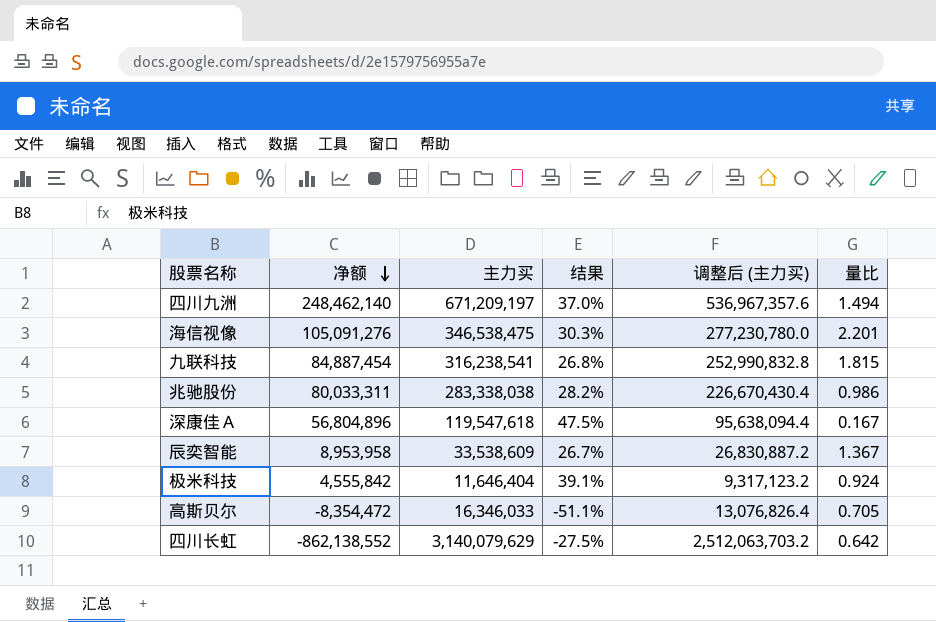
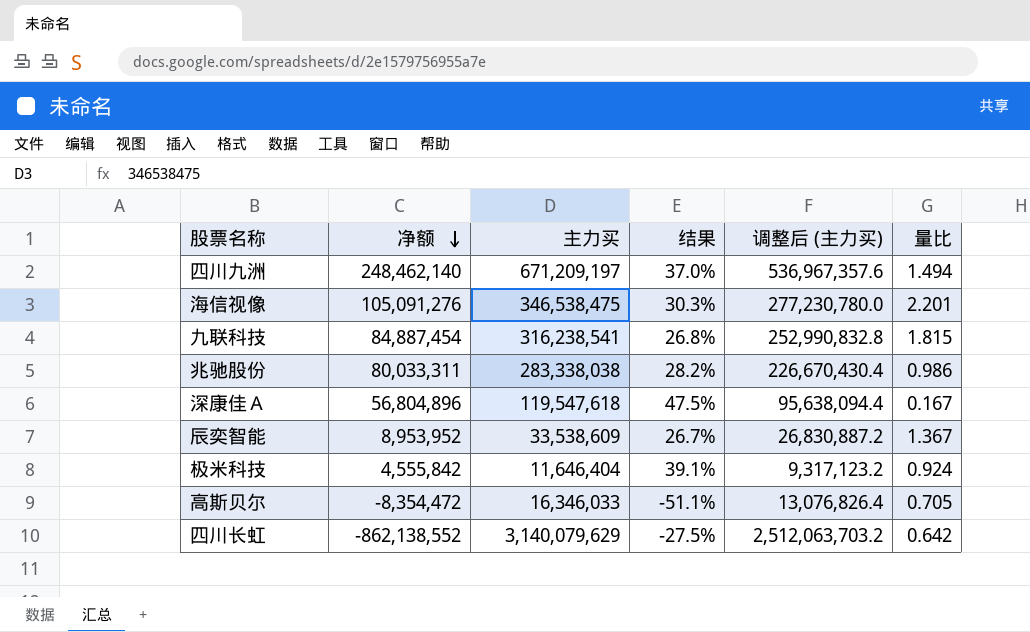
辰奕智能 | 净额: 8,953,958 -> 8,953,952

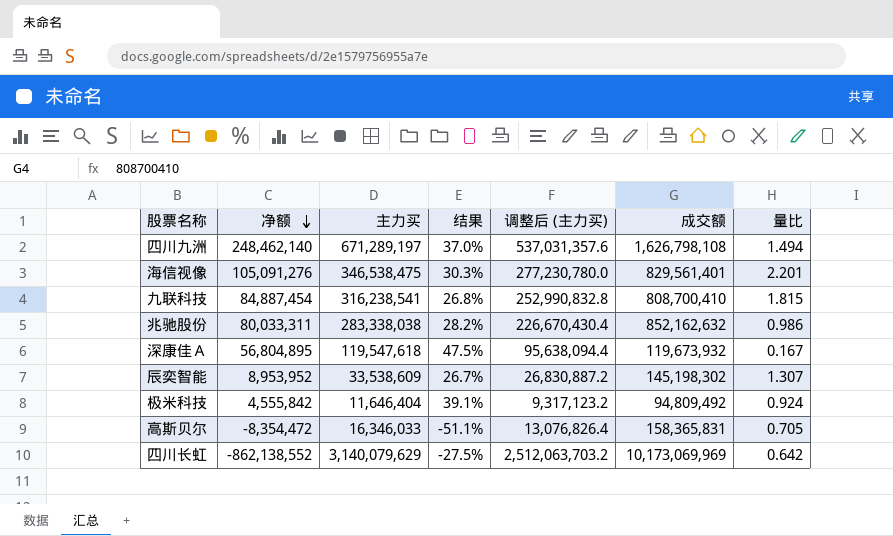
column 成交额 | position: none -> 6
四川九洲 | 主力买: 671,209,197 -> 671,289,197
四川九洲 | 调整后 (主力买): 536,967,357.6 -> 537,031,357.6
深康佳Ａ | 净额: 56,804,896 -> 56,804,895
辰奕智能 | 量比: 1.367 -> 1.307

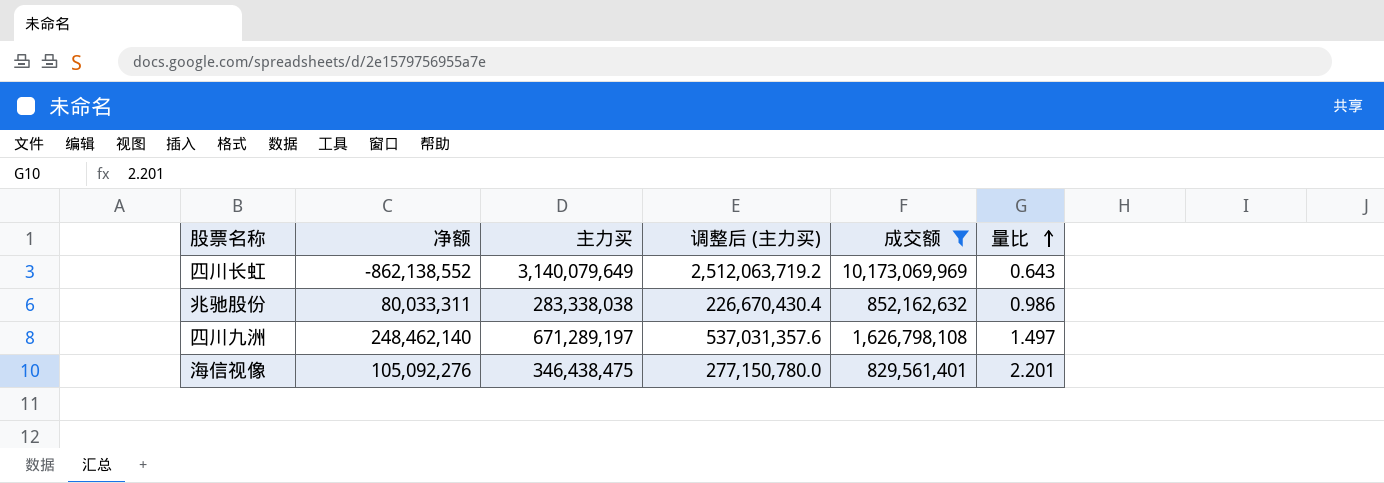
filter: none -> 成交额 >= 829,561,401
row order: 净额 descending -> 量比 ascending
column 结果 | formula: [净额] / [主力买] -> none
四川长虹 | 主力买: 3,140,079,629 -> 3,140,079,649
四川长虹 | 调整后 (主力买): 2,512,063,703.2 -> 2,512,063,719.2
四川长虹 | 量比: 0.642 -> 0.643
四川九洲 | 量比: 1.494 -> 1.497
海信视像 | 净额: 105,091,276 -> 105,092,276
海信视像 | 主力买: 346,538,475 -> 346,438,475
海信视像 | 调整后 (主力买): 277,230,780.0 -> 277,150,780.0

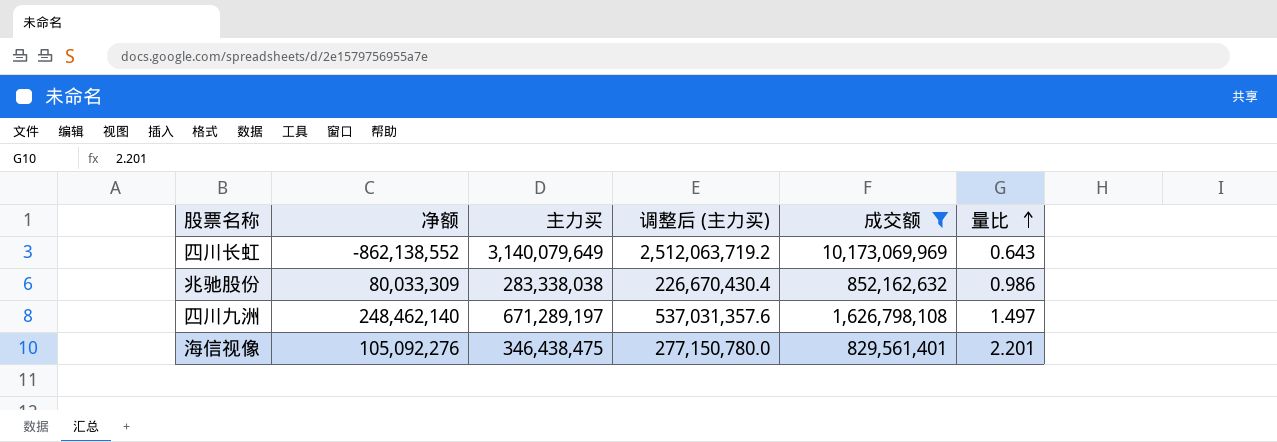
兆驰股份 | 净额: 80,033,311 -> 80,033,309

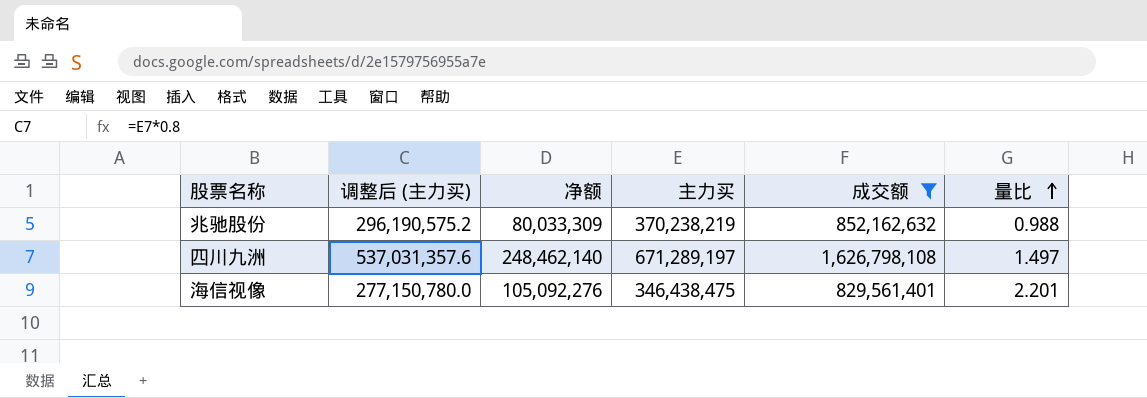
column 调整后 (主力买) | position: 4 -> 2
row 四川长虹: -862,138,552 | 3,140,079,649 | 2,512,063,719.2 | 10,173,069,969 | 0.643 -> none
兆驰股份 | 调整后 (主力买): 226,670,430.4 -> 296,190,575.2
兆驰股份 | 主力买: 283,338,038 -> 370,238,219
兆驰股份 | 量比: 0.986 -> 0.988

